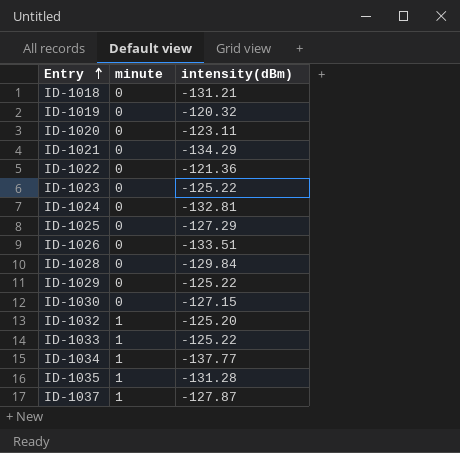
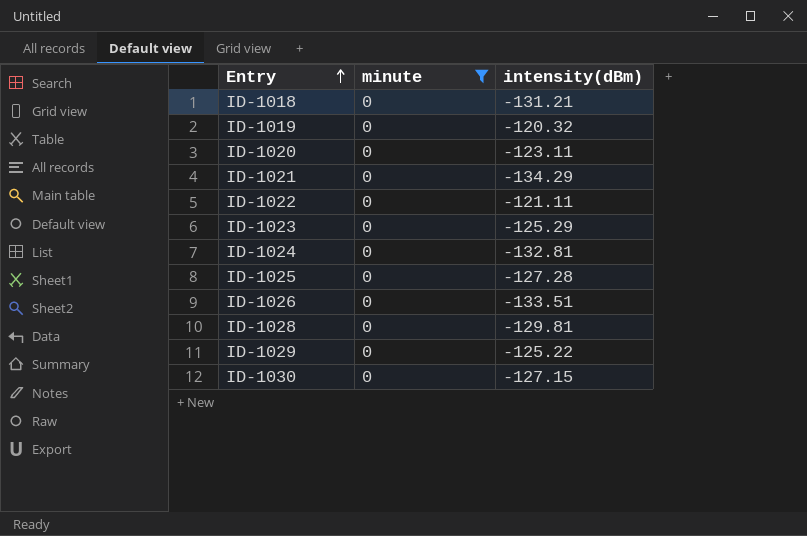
filter: none -> minute = 0
ID-1022 | intensity(dBm): -121.36 -> -121.11
ID-1023 | intensity(dBm): -125.22 -> -125.29
ID-1025 | intensity(dBm): -127.29 -> -127.28
ID-1028 | intensity(dBm): -129.84 -> -129.81

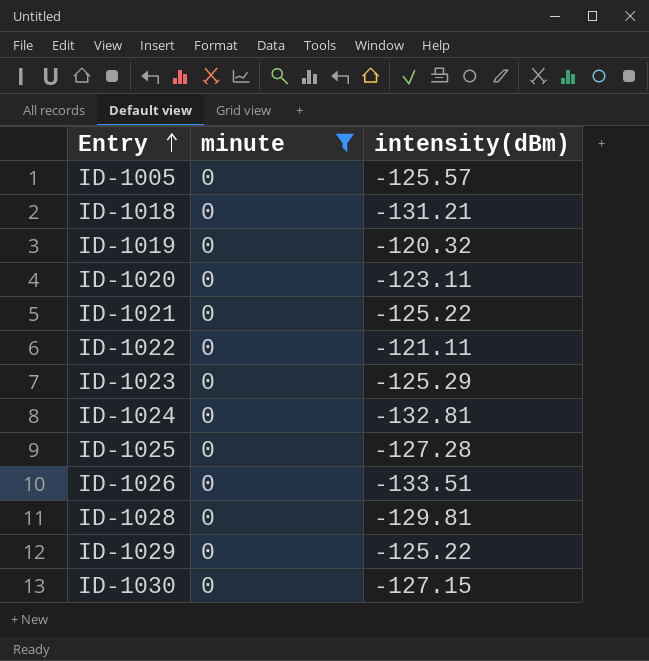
row ID-1005: none -> 0 | -125.57
ID-1021 | intensity(dBm): -134.29 -> -125.22

